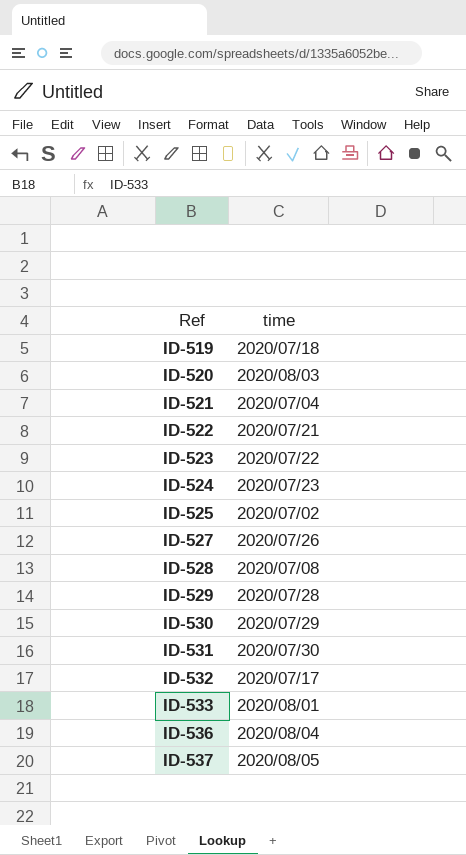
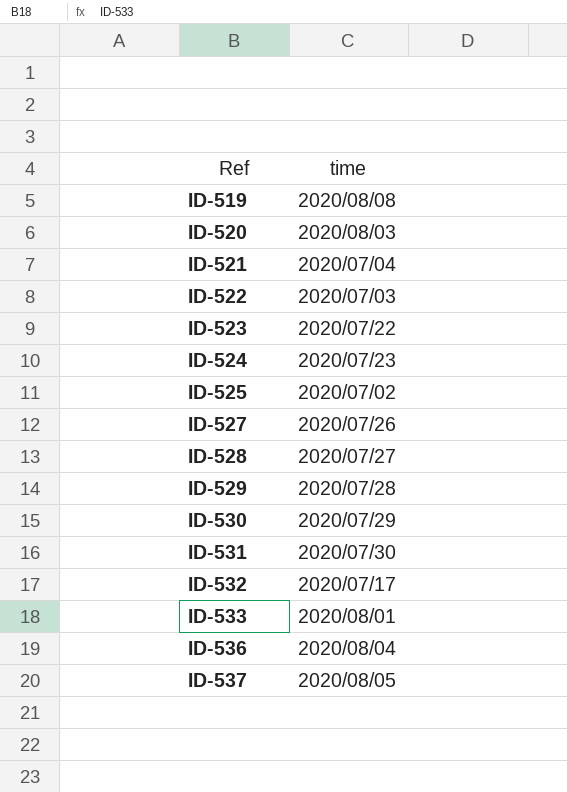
ID-519 | time: 2020/07/18 -> 2020/08/08
ID-522 | time: 2020/07/21 -> 2020/07/03
ID-528 | time: 2020/07/08 -> 2020/07/27

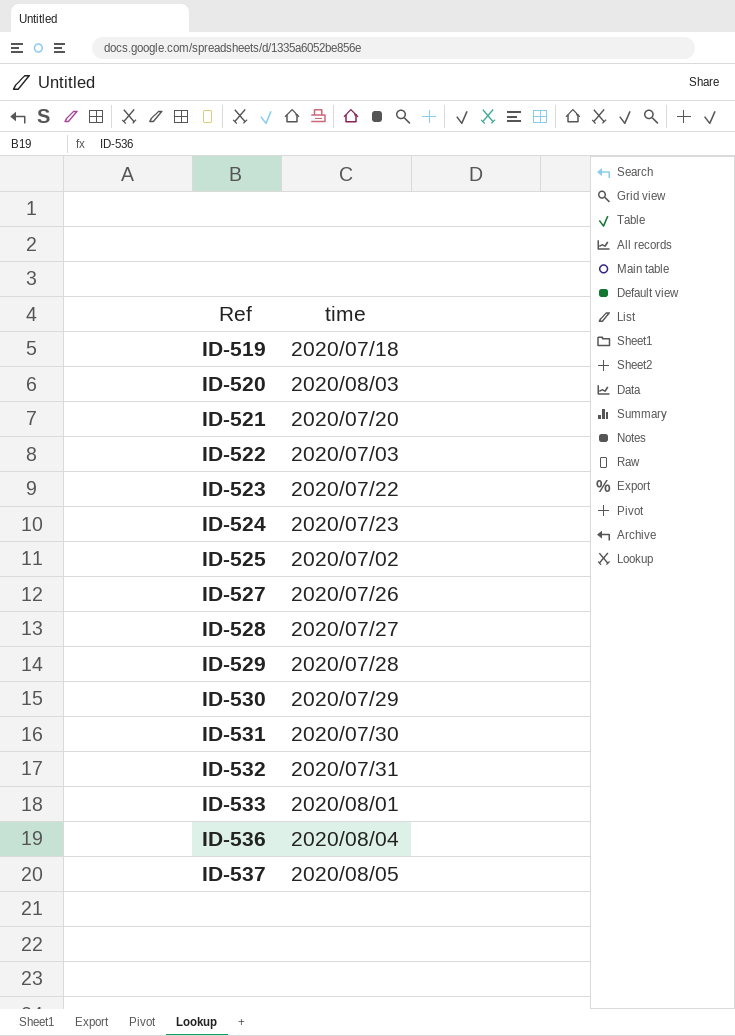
ID-519 | time: 2020/08/08 -> 2020/07/18
ID-521 | time: 2020/07/04 -> 2020/07/20
ID-532 | time: 2020/07/17 -> 2020/07/31

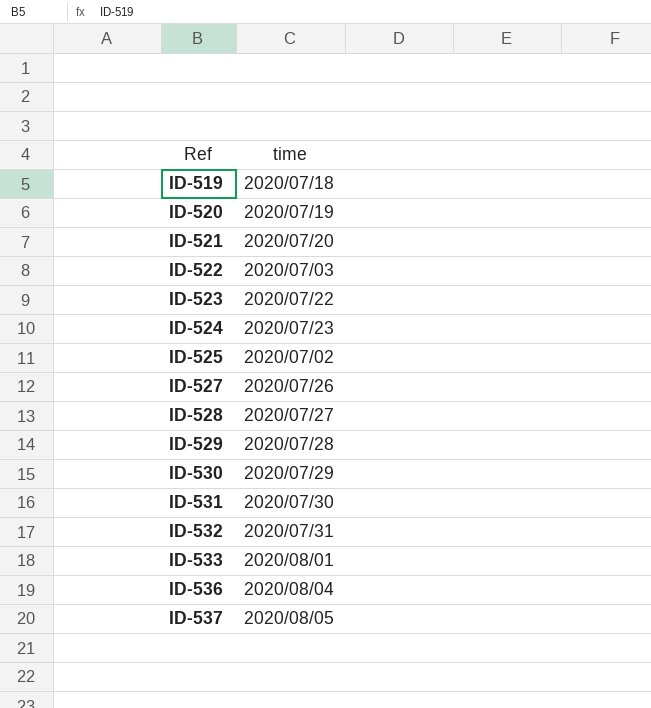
ID-520 | time: 2020/08/03 -> 2020/07/19

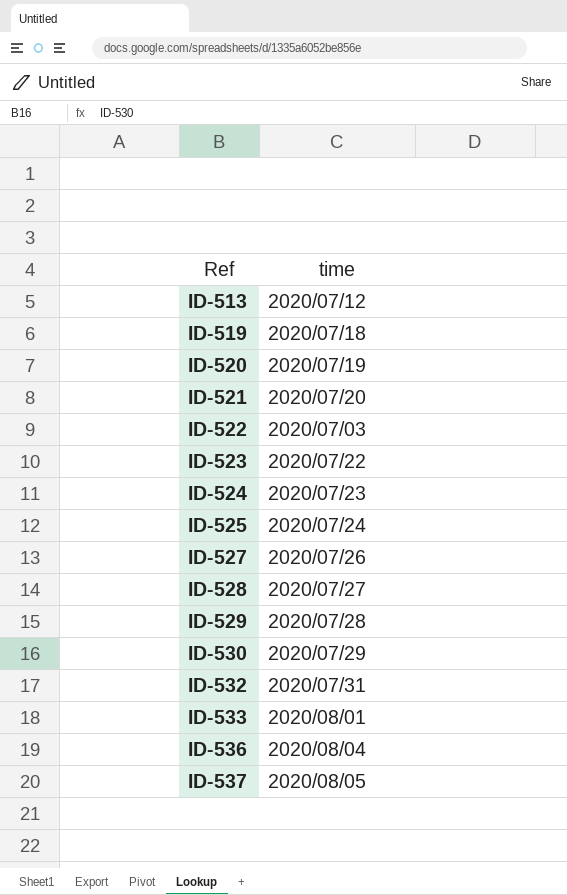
row ID-531: 2020/07/30 -> none
row ID-513: none -> 2020/07/12
ID-525 | time: 2020/07/02 -> 2020/07/24

